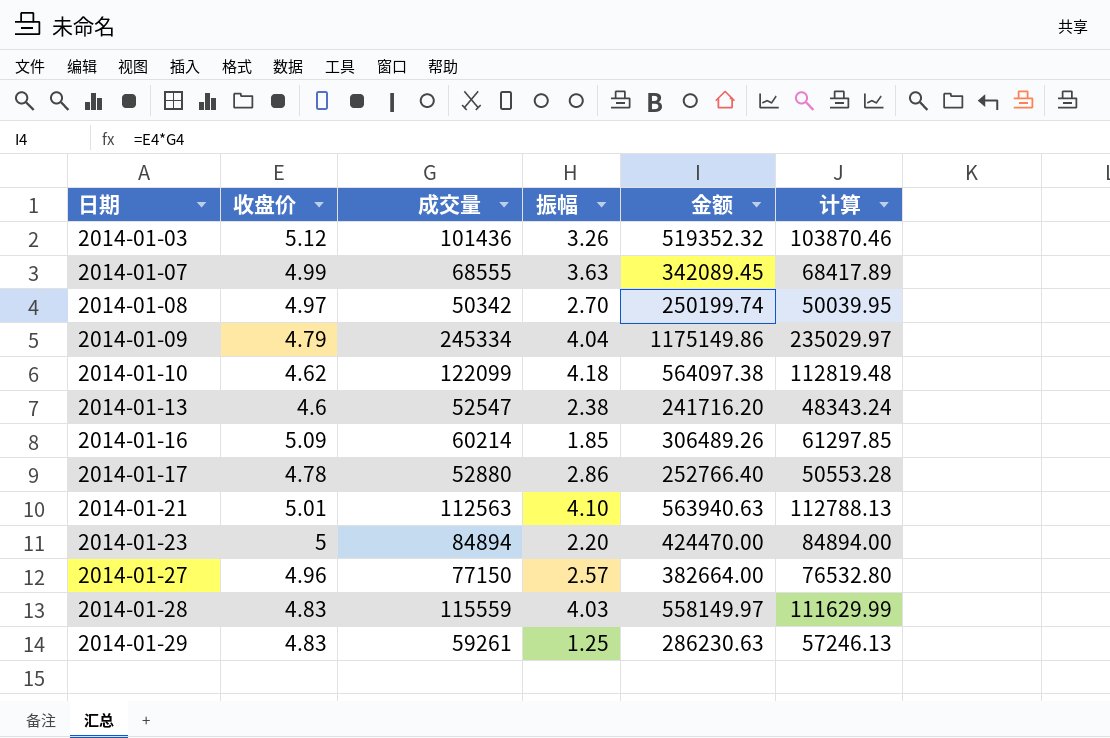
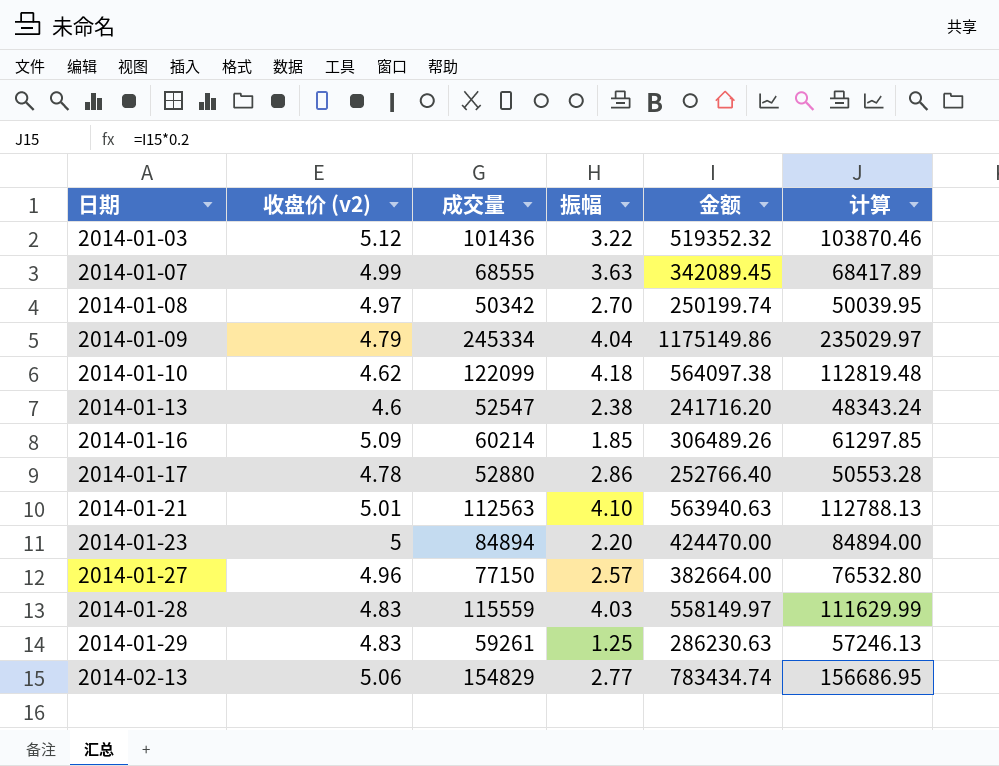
column name: 收盘价 -> 收盘价 (v2)
2014-01-03 | 振幅: 3.26 -> 3.22
row 2014-02-13: none -> 5.06 | 154829 | 2.77 | 783434.74 | 156686.95

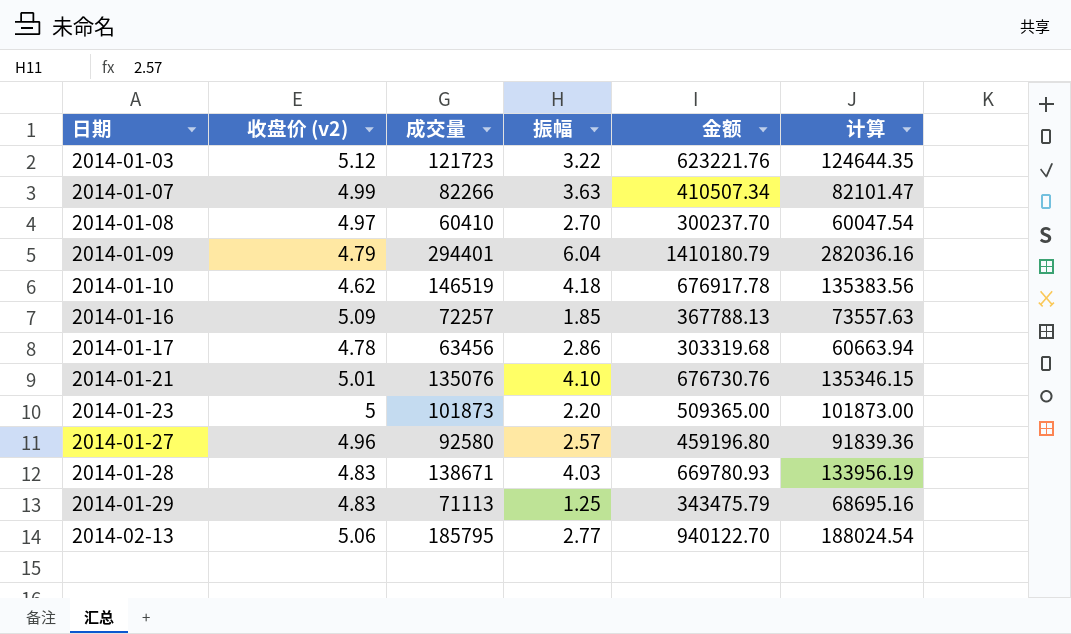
row 2014-01-13: 4.6 | 52547 | 2.38 | 241716.20 | 48343.24 -> none
2014-01-03 | 成交量: 101436 -> 121723
2014-01-03 | 金额: 519352.32 -> 623221.76
2014-01-03 | 计算: 103870.46 -> 124644.35
2014-01-07 | 成交量: 68555 -> 82266
2014-01-07 | 金额: 342089.45 -> 410507.34
2014-01-07 | 计算: 68417.89 -> 82101.47
2014-01-08 | 成交量: 50342 -> 60410
2014-01-08 | 金额: 250199.74 -> 300237.70
2014-01-08 | 计算: 50039.95 -> 60047.54
2014-01-09 | 成交量: 245334 -> 294401
2014-01-09 | 振幅: 4.04 -> 6.04
2014-01-09 | 金额: 1175149.86 -> 1410180.79
2014-01-09 | 计算: 235029.97 -> 282036.16
2014-01-10 | 成交量: 122099 -> 146519
2014-01-10 | 金额: 564097.38 -> 676917.78
2014-01-10 | 计算: 112819.48 -> 135383.56
2014-01-16 | 成交量: 60214 -> 72257
2014-01-16 | 金额: 306489.26 -> 367788.13
2014-01-16 | 计算: 61297.85 -> 73557.63
2014-01-17 | 成交量: 52880 -> 63456
2014-01-17 | 金额: 252766.40 -> 303319.68
2014-01-17 | 计算: 50553.28 -> 60663.94
2014-01-21 | 成交量: 112563 -> 135076
2014-01-21 | 金额: 563940.63 -> 676730.76
2014-01-21 | 计算: 112788.13 -> 135346.15
2014-01-23 | 成交量: 84894 -> 101873
2014-01-23 | 金额: 424470.00 -> 509365.00
2014-01-23 | 计算: 84894.00 -> 101873.00
2014-01-27 | 成交量: 77150 -> 92580
2014-01-27 | 金额: 382664.00 -> 459196.80
2014-01-27 | 计算: 76532.80 -> 91839.36
2014-01-28 | 成交量: 115559 -> 138671
2014-01-28 | 金额: 558149.97 -> 669780.93
2014-01-28 | 计算: 111629.99 -> 133956.19
2014-01-29 | 成交量: 59261 -> 71113
2014-01-29 | 金额: 286230.63 -> 343475.79
2014-01-29 | 计算: 57246.13 -> 68695.16
2014-02-13 | 成交量: 154829 -> 185795
2014-02-13 | 金额: 783434.74 -> 940122.70
2014-02-13 | 计算: 156686.95 -> 188024.54

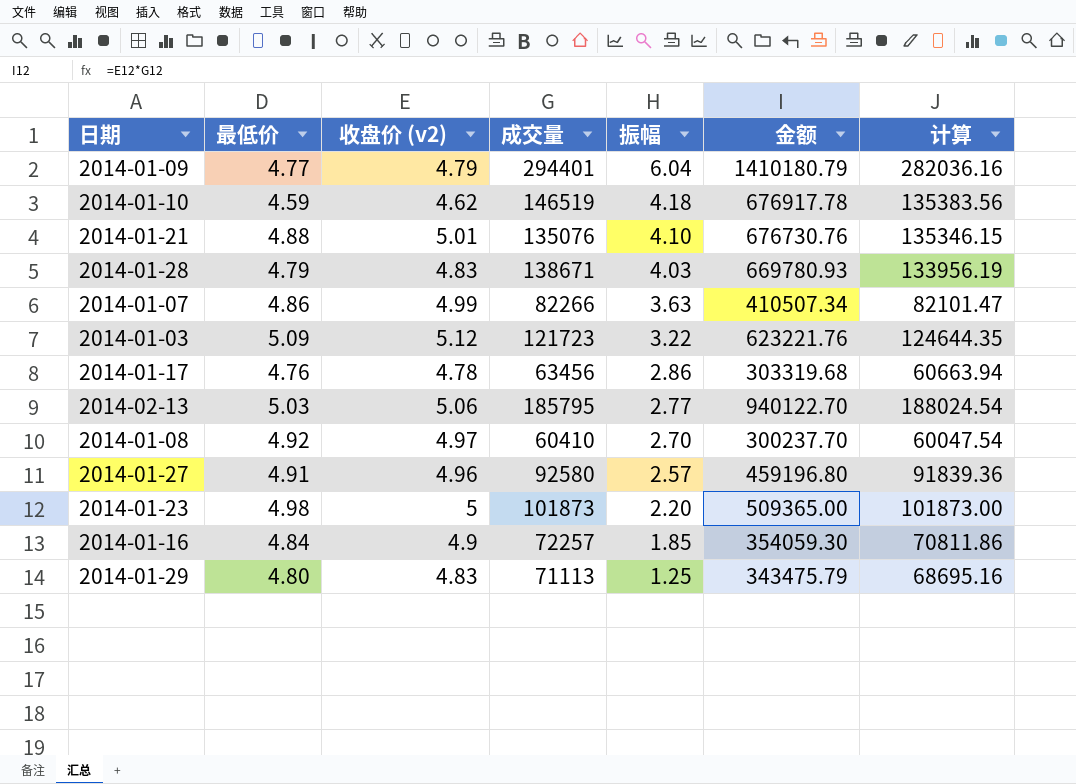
row order: 日期 ascending -> 振幅 descending
column 最低价 | position: none -> 2
2014-01-16 | 收盘价 (v2): 5.09 -> 4.9
2014-01-16 | 金额: 367788.13 -> 354059.30
2014-01-16 | 计算: 73557.63 -> 70811.86

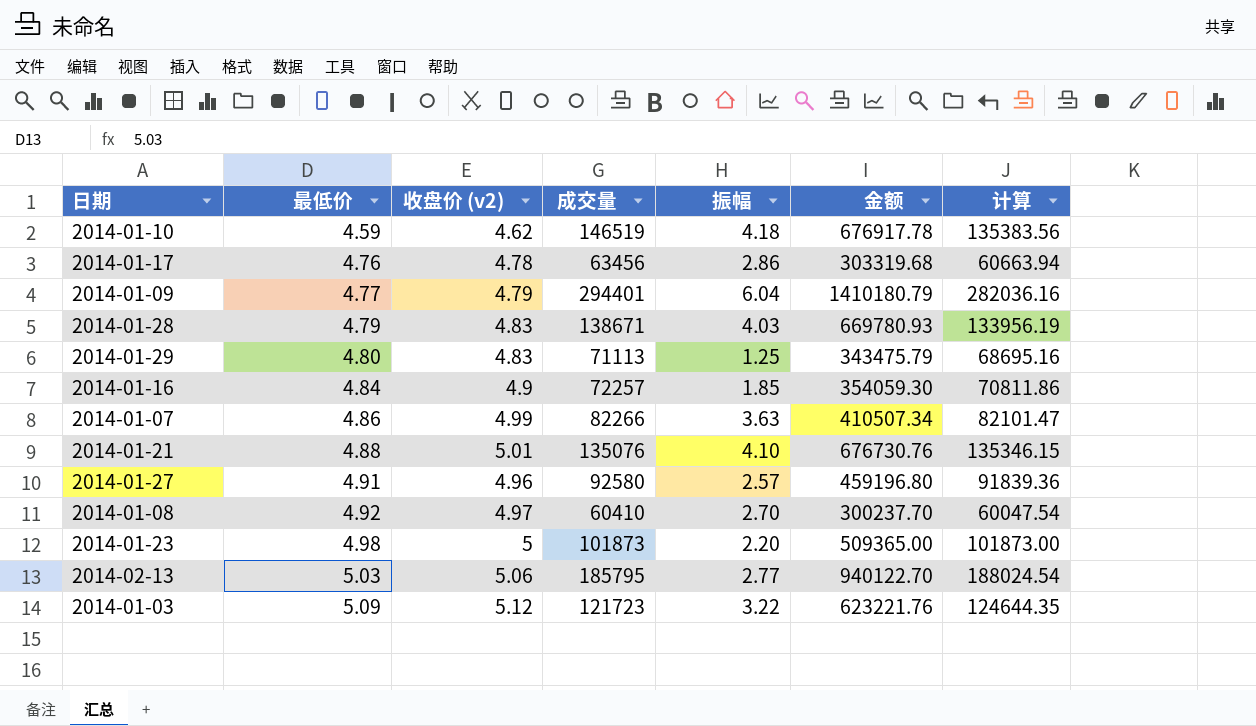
row order: 振幅 descending -> 最低价 ascending

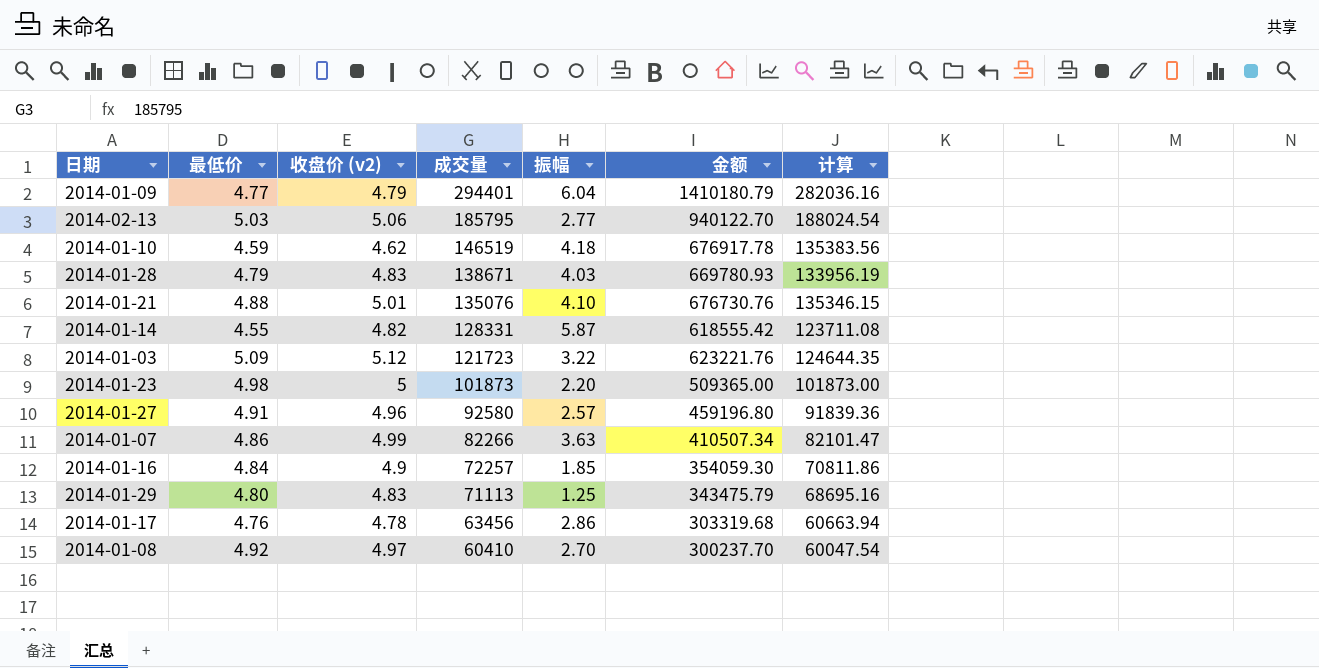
row order: 最低价 ascending -> 成交量 descending
row 2014-01-14: none -> 4.55 | 4.82 | 128331 | 5.87 | 618555.42 | 123711.08

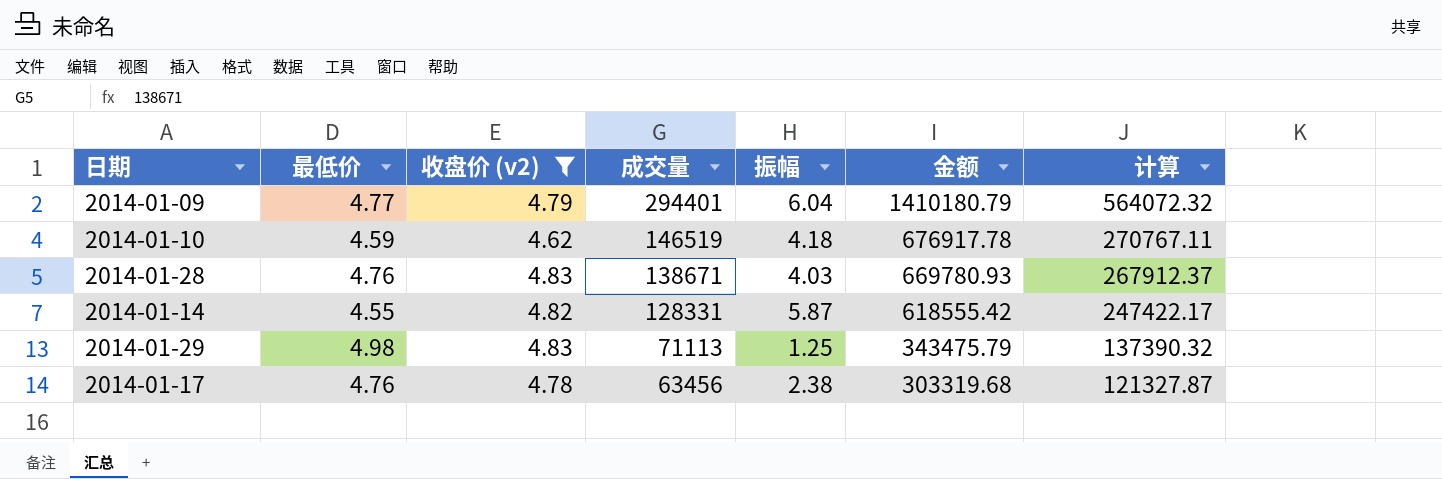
filter: none -> 收盘价 (v2) <= 4.83
column 计算 | formula: [金额] * 0.2 -> [金额] * 0.4
2014-01-28 | 最低价: 4.79 -> 4.76
2014-01-29 | 最低价: 4.80 -> 4.98
2014-01-17 | 振幅: 2.86 -> 2.38

